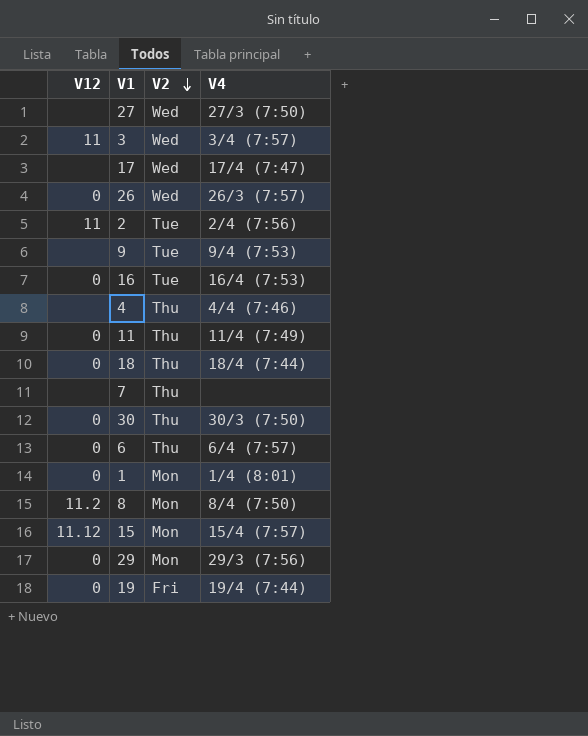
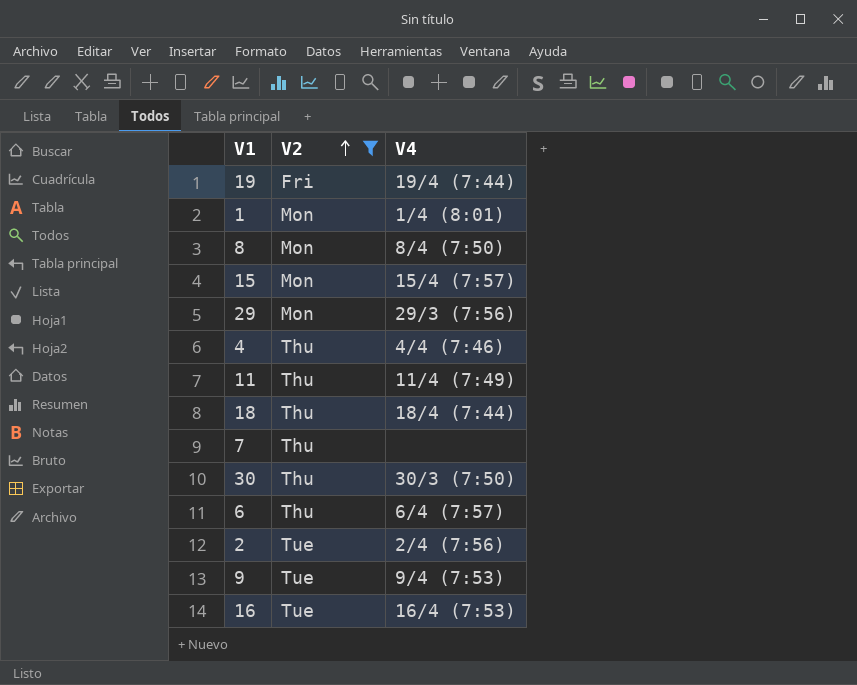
filter: none -> V2 != Wed
row order: V2 descending -> V2 ascending
column V12 | position: 1 -> none

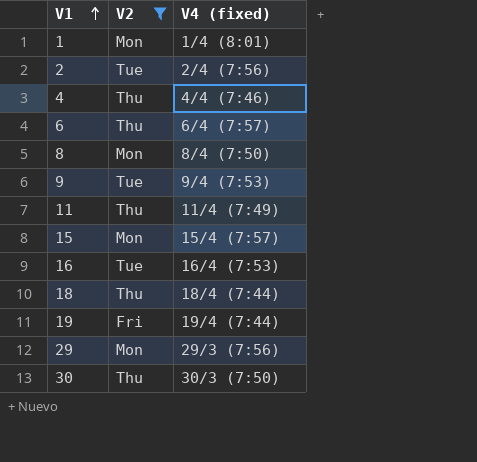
row order: V2 ascending -> V1 ascending
column name: V4 -> V4 (fixed)
row 7: Thu | none -> none

